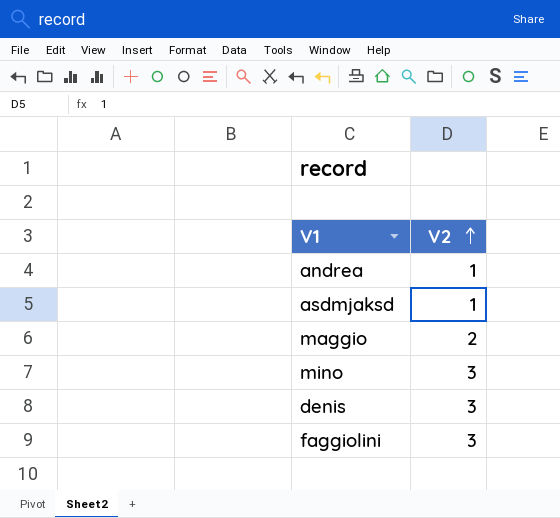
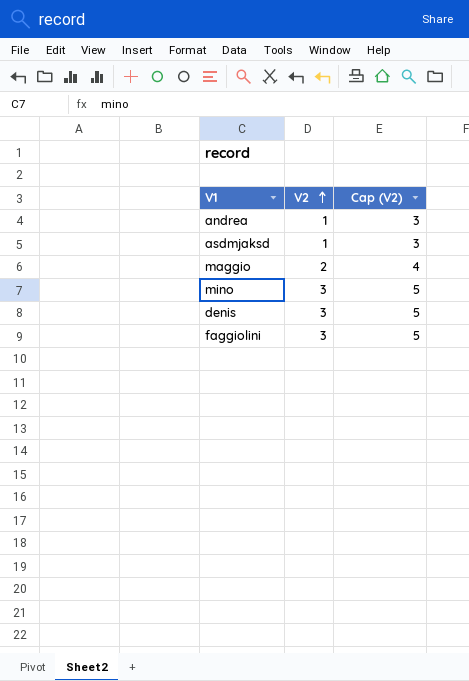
column Cap (V2) | formula: none -> [V2] + 2

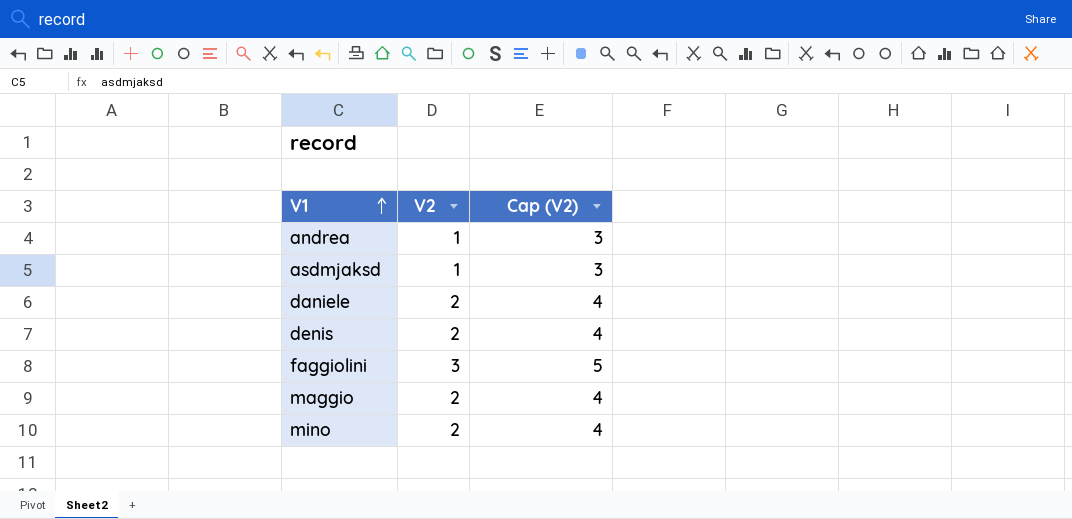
row order: V2 ascending -> V1 ascending
row daniele: none -> 2 | 4
denis | V2: 3 -> 2
denis | Cap (V2): 5 -> 4
mino | V2: 3 -> 2
mino | Cap (V2): 5 -> 4

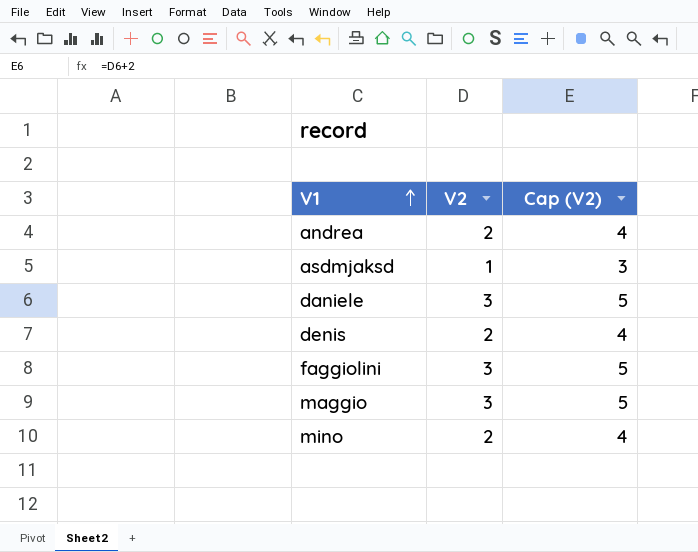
andrea | V2: 1 -> 2
andrea | Cap (V2): 3 -> 4
daniele | V2: 2 -> 3
daniele | Cap (V2): 4 -> 5
maggio | V2: 2 -> 3
maggio | Cap (V2): 4 -> 5

